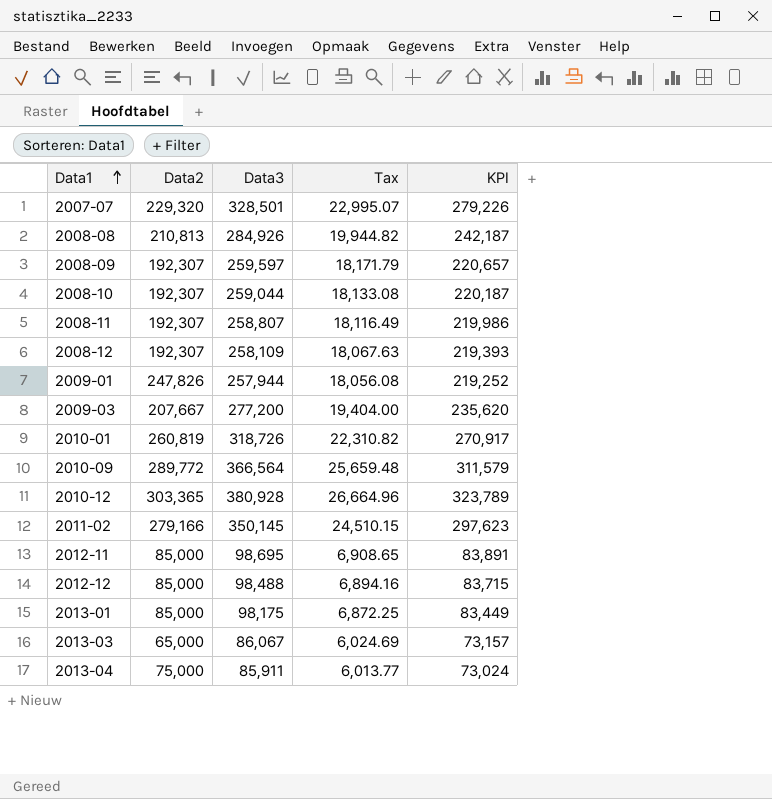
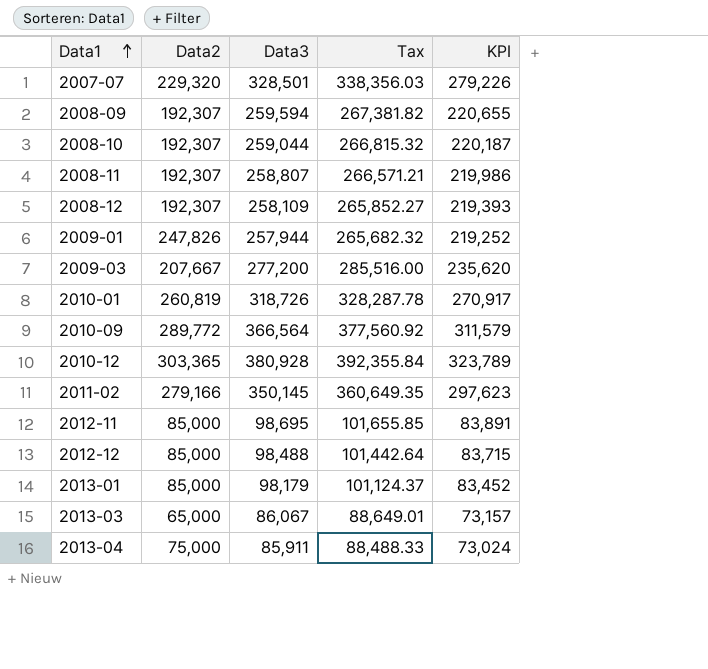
column Tax | formula: [Data3] * 0.07 -> [Data3] * 1.03
row 2008-08: 210,813 | 284,926 | 19,944.82 | 242,187 -> none
2008-09 | Data3: 259,597 -> 259,594
2008-09 | KPI: 220,657 -> 220,655
2013-01 | Data3: 98,175 -> 98,179
2013-01 | KPI: 83,449 -> 83,452

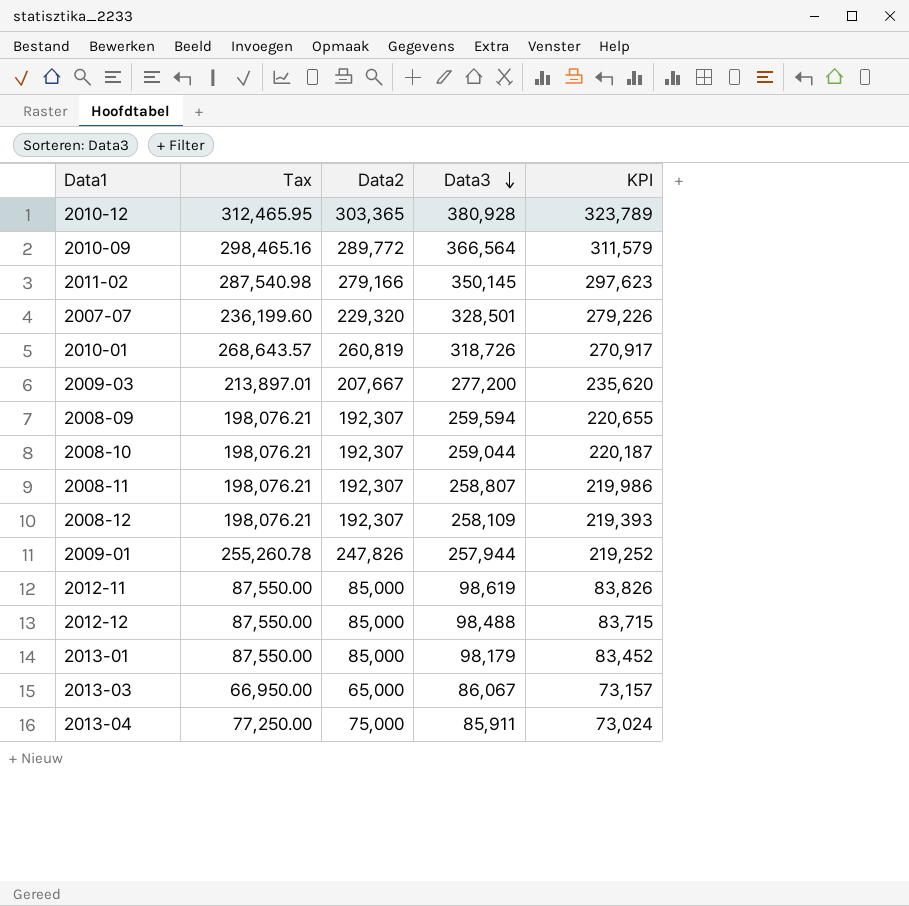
row order: Data1 ascending -> Data3 descending
column Tax | formula: [Data3] * 1.03 -> [Data2] * 1.03
column Tax | position: 4 -> 2
2012-11 | Data3: 98,695 -> 98,619
2012-11 | KPI: 83,891 -> 83,826

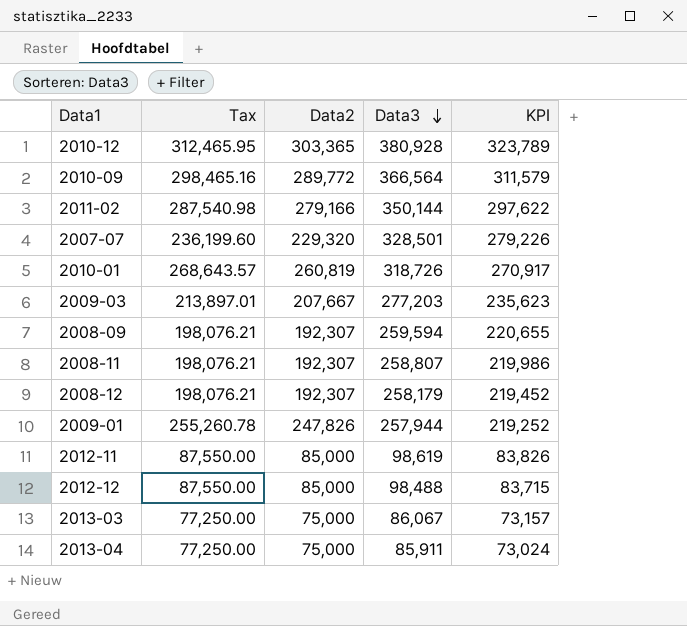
row 2008-10: 198,076.21 | 192,307 | 259,044 | 220,187 -> none
row 2013-01: 87,550.00 | 85,000 | 98,179 | 83,452 -> none
2011-02 | Data3: 350,145 -> 350,144
2011-02 | KPI: 297,623 -> 297,622
2009-03 | Data3: 277,200 -> 277,203
2009-03 | KPI: 235,620 -> 235,623
2008-12 | Data3: 258,109 -> 258,179
2008-12 | KPI: 219,393 -> 219,452
2013-03 | Tax: 66,950.00 -> 77,250.00
2013-03 | Data2: 65,000 -> 75,000

